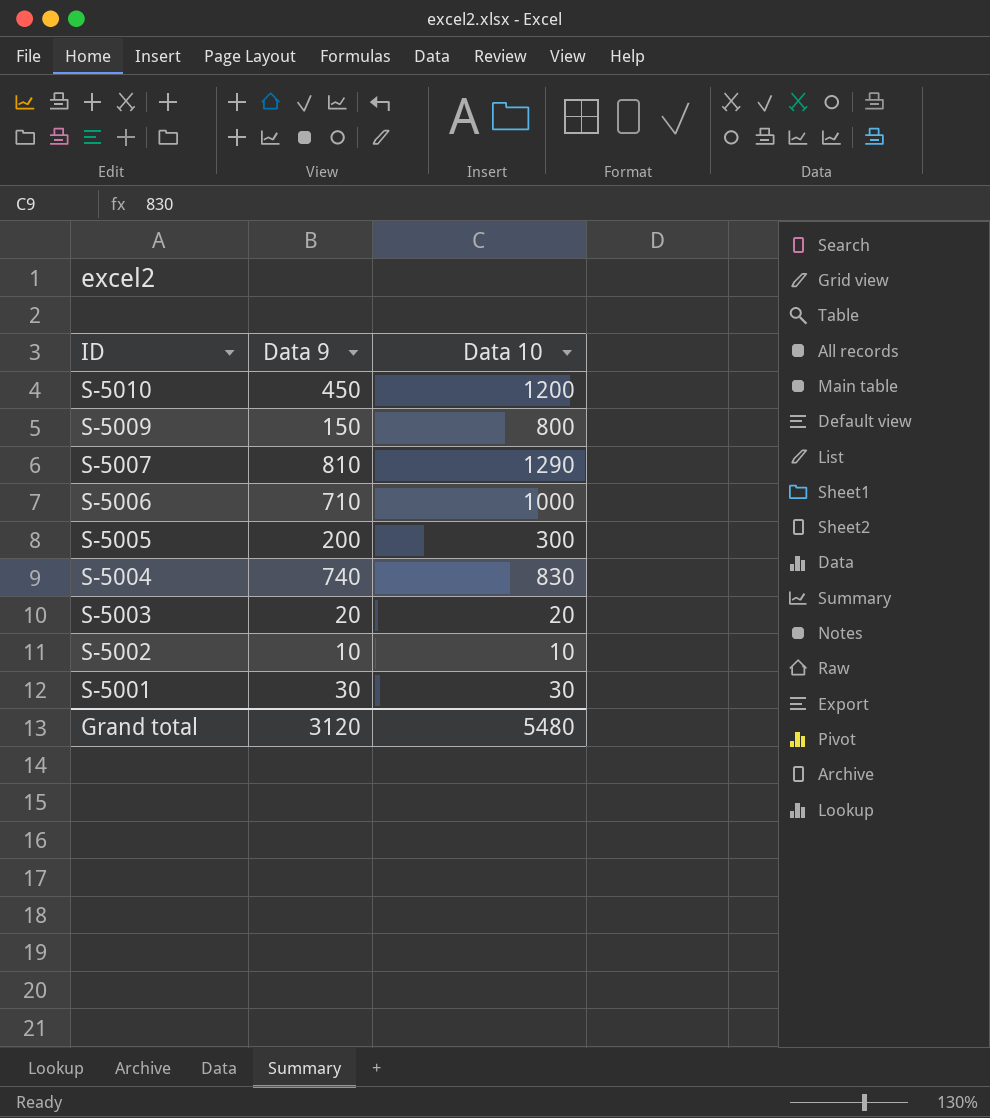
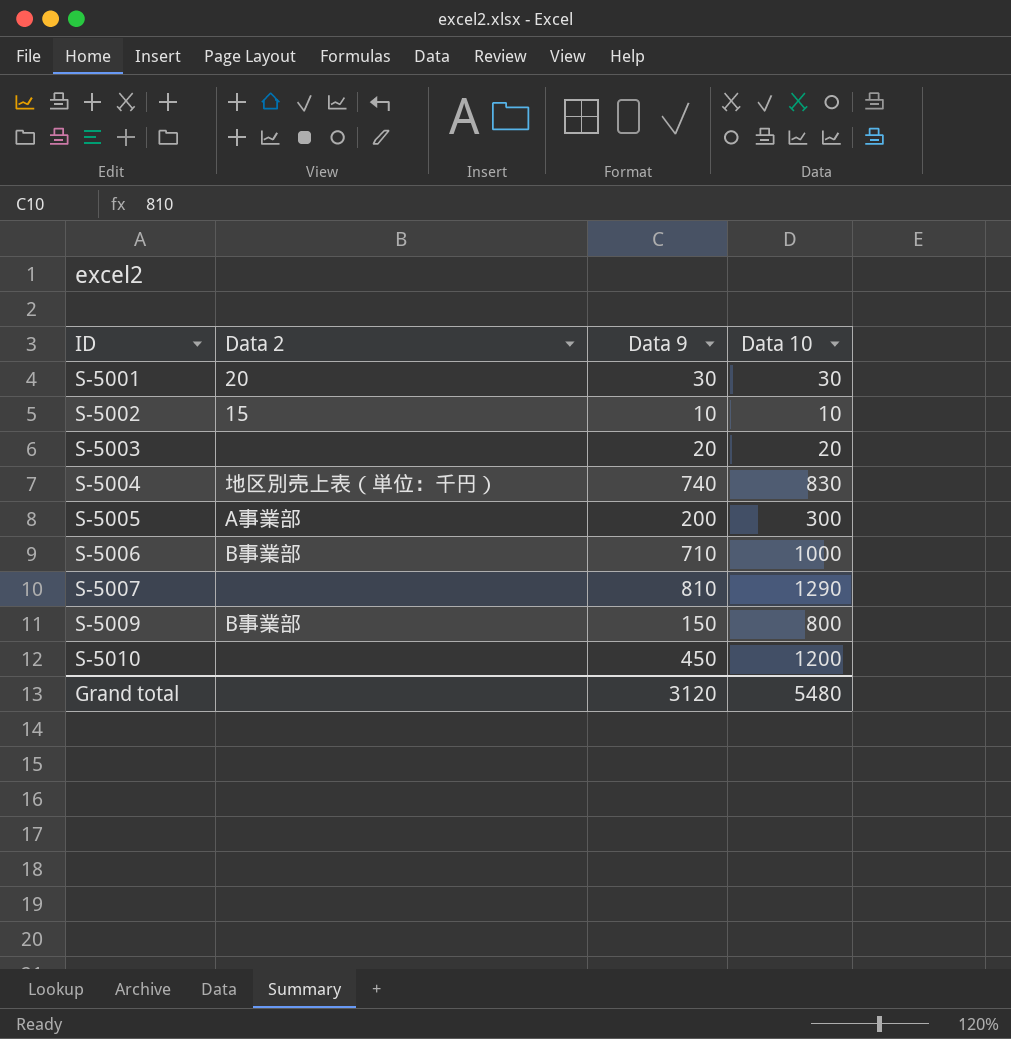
row order: ID descending -> ID ascending
column Data 2 | position: none -> 2

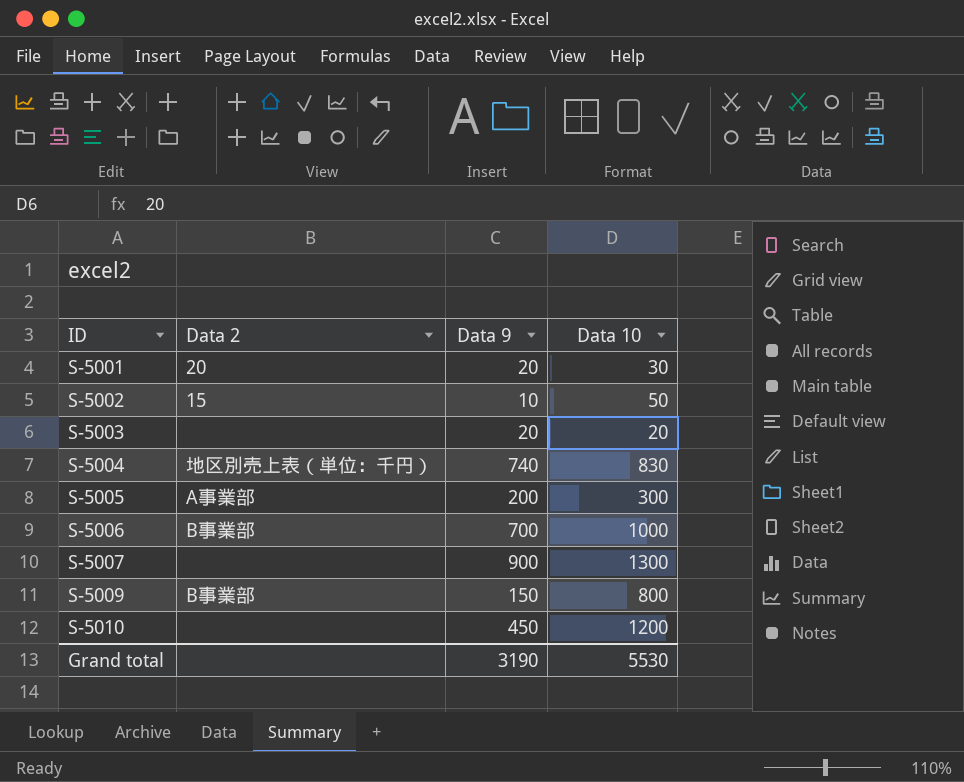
S-5001 | Data 9: 30 -> 20
S-5002 | Data 10: 10 -> 50
S-5006 | Data 9: 710 -> 700
S-5007 | Data 9: 810 -> 900
S-5007 | Data 10: 1290 -> 1300
Grand total | Data 9: 3120 -> 3190
Grand total | Data 10: 5480 -> 5530

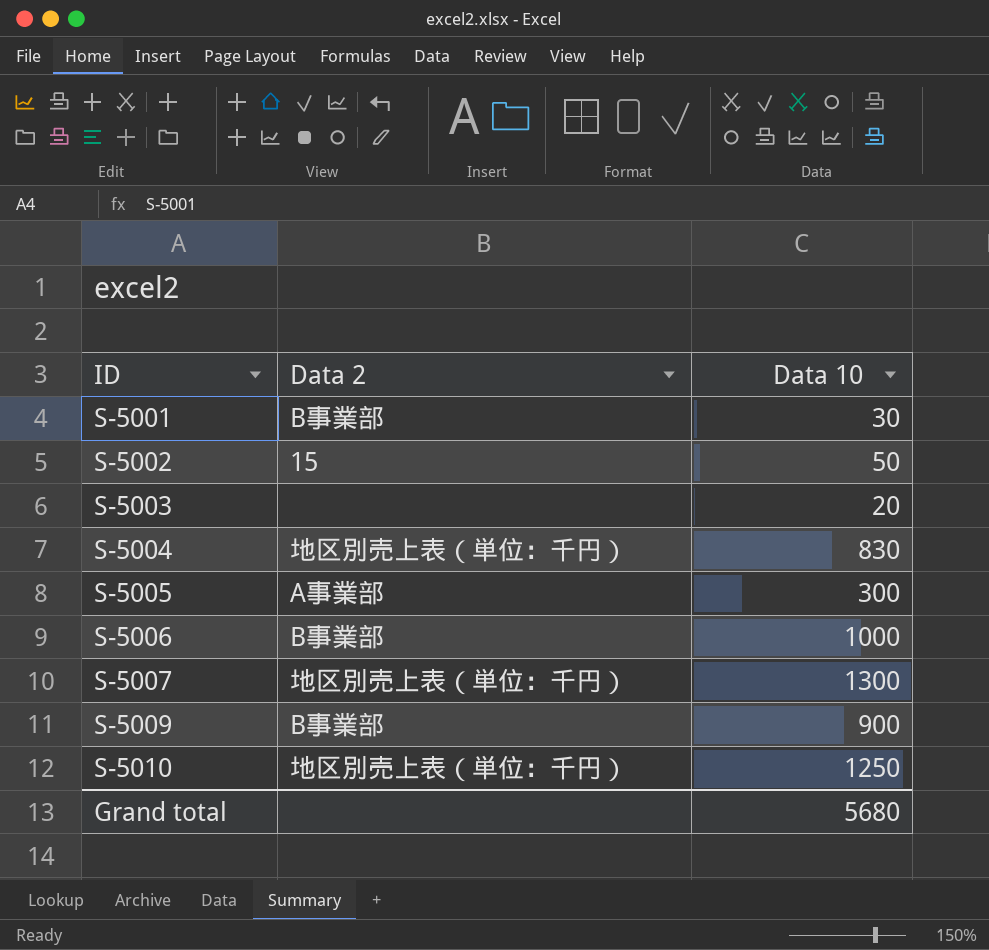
column Data 9 | position: 3 -> none
S-5001 | Data 2: 20 -> B事業部
S-5007 | Data 2: none -> 地区別売上表（単位：千円）
S-5009 | Data 10: 800 -> 900
S-5010 | Data 2: none -> 地区別売上表（単位：千円）
S-5010 | Data 10: 1200 -> 1250
Grand total | Data 10: 5530 -> 5680

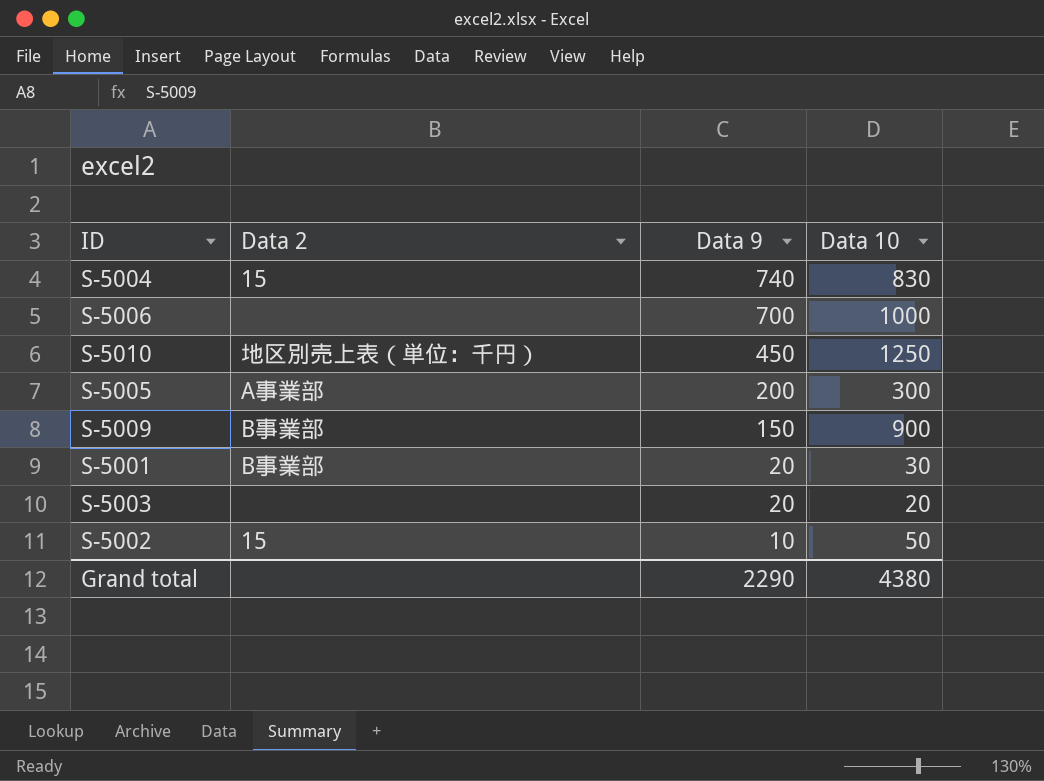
row order: ID ascending -> Data 9 descending
column Data 9 | position: none -> 3
row S-5007: 地区別売上表（単位：千円） | 1300 -> none
S-5004 | Data 2: 地区別売上表（単位：千円） -> 15
S-5006 | Data 2: B事業部 -> none
Grand total | Data 10: 5680 -> 4380

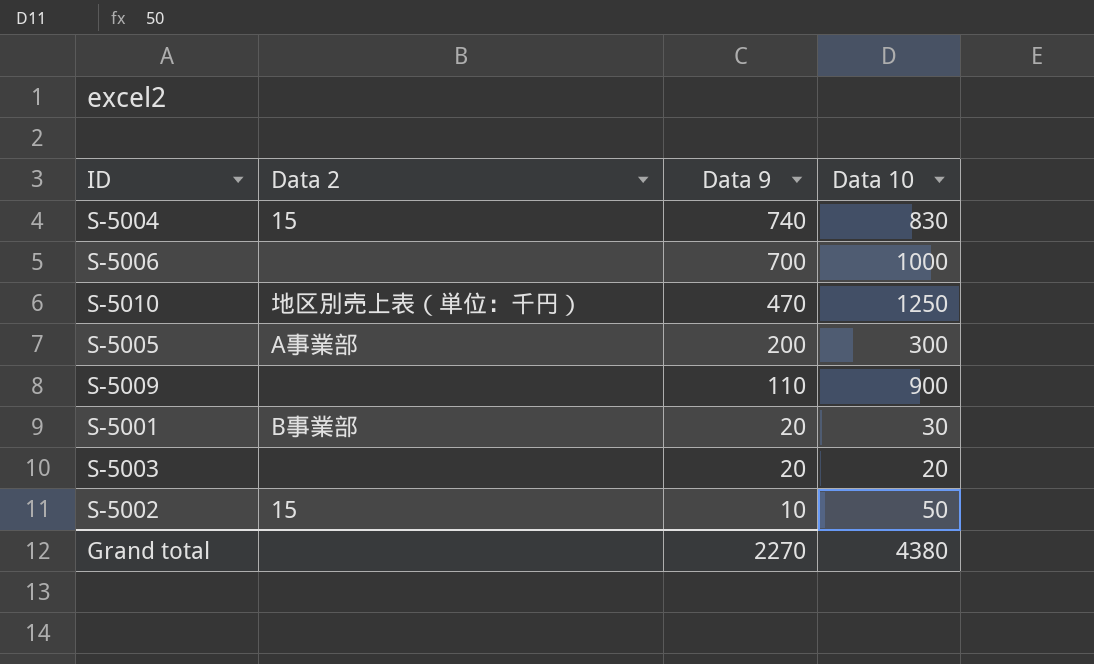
S-5010 | Data 9: 450 -> 470
S-5009 | Data 2: B事業部 -> none
S-5009 | Data 9: 150 -> 110
Grand total | Data 9: 2290 -> 2270

